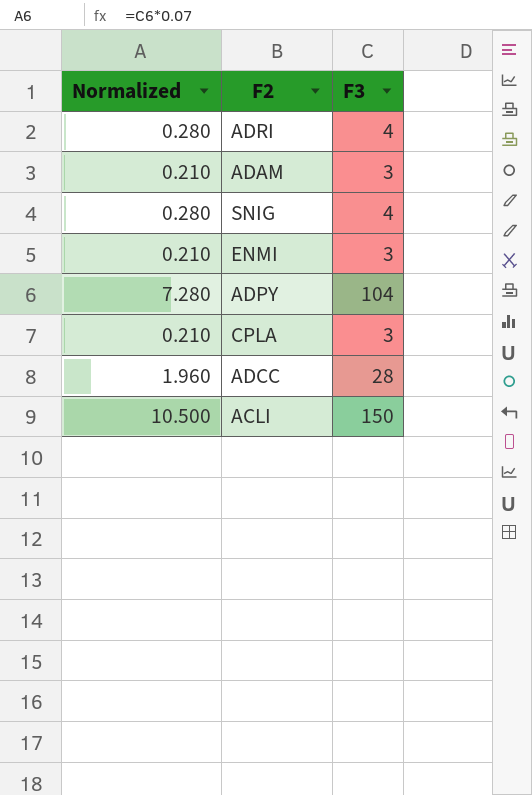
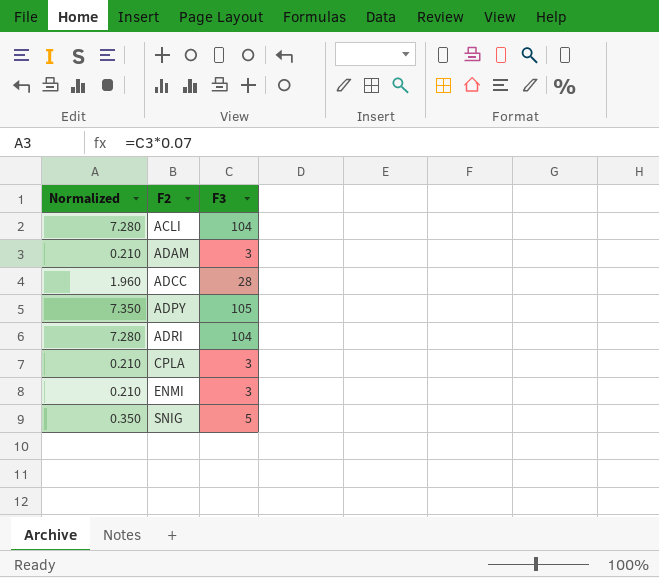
row order: none -> F2 ascending
ACLI | Normalized: 10.500 -> 7.280
ACLI | F3: 150 -> 104
ADPY | Normalized: 7.280 -> 7.350
ADPY | F3: 104 -> 105
ADRI | Normalized: 0.280 -> 7.280
ADRI | F3: 4 -> 104
SNIG | Normalized: 0.280 -> 0.350
SNIG | F3: 4 -> 5

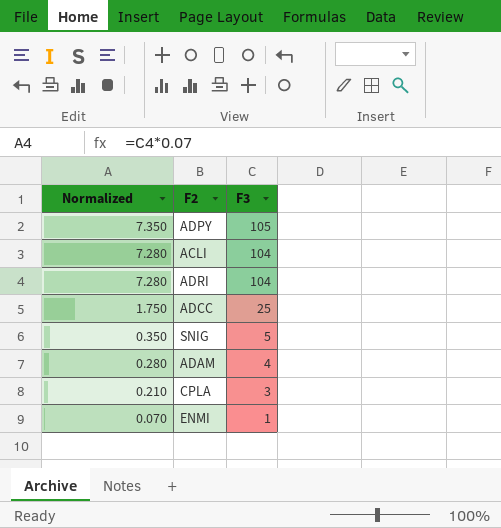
row order: F2 ascending -> Normalized descending
ADCC | Normalized: 1.960 -> 1.750
ADCC | F3: 28 -> 25
ADAM | Normalized: 0.210 -> 0.280
ADAM | F3: 3 -> 4
ENMI | Normalized: 0.210 -> 0.070
ENMI | F3: 3 -> 1

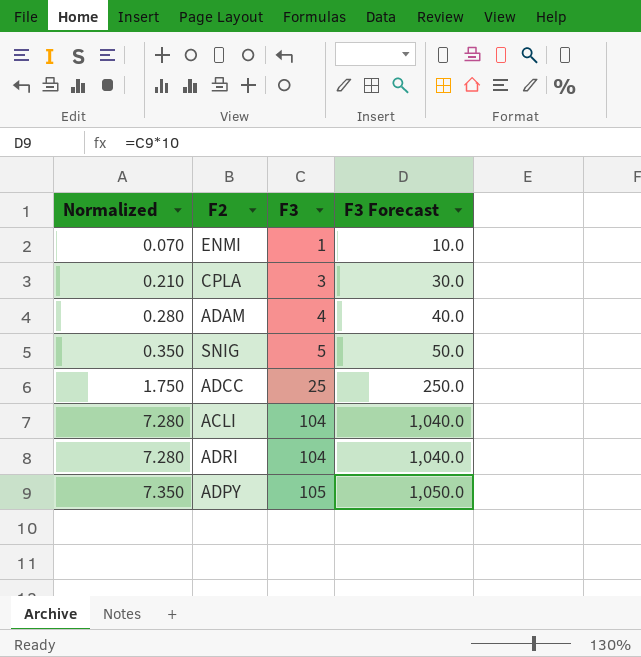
row order: Normalized descending -> Normalized ascending
column F3 Forecast | formula: none -> [F3] * 10

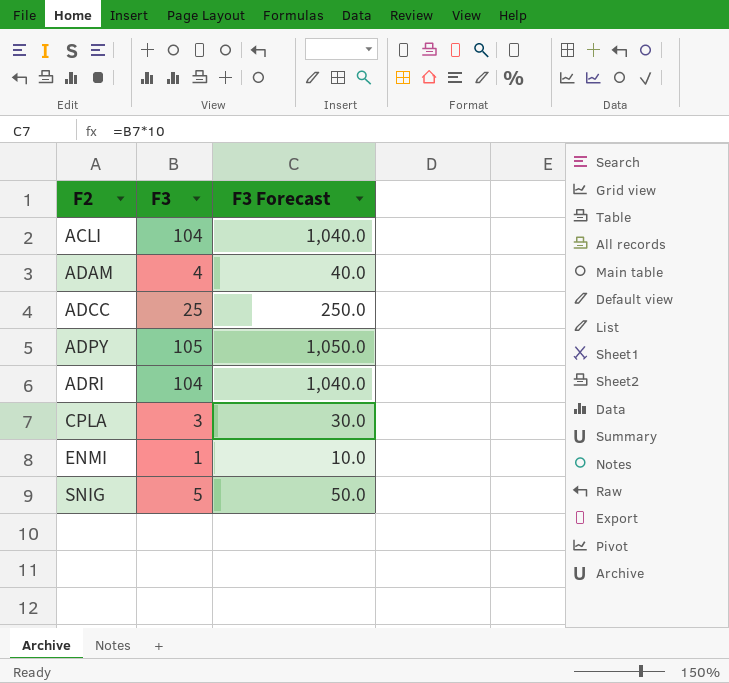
row order: Normalized ascending -> F2 ascending
column Normalized | formula: [F3] * 0.07 -> none

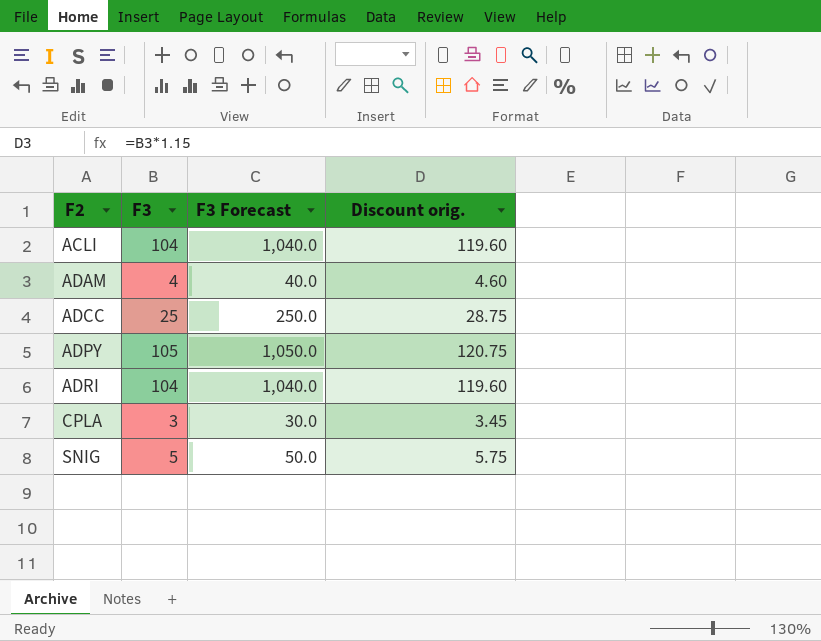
column Discount orig. | formula: none -> [F3] * 1.15
row ENMI: 1 | 10.0 -> none

